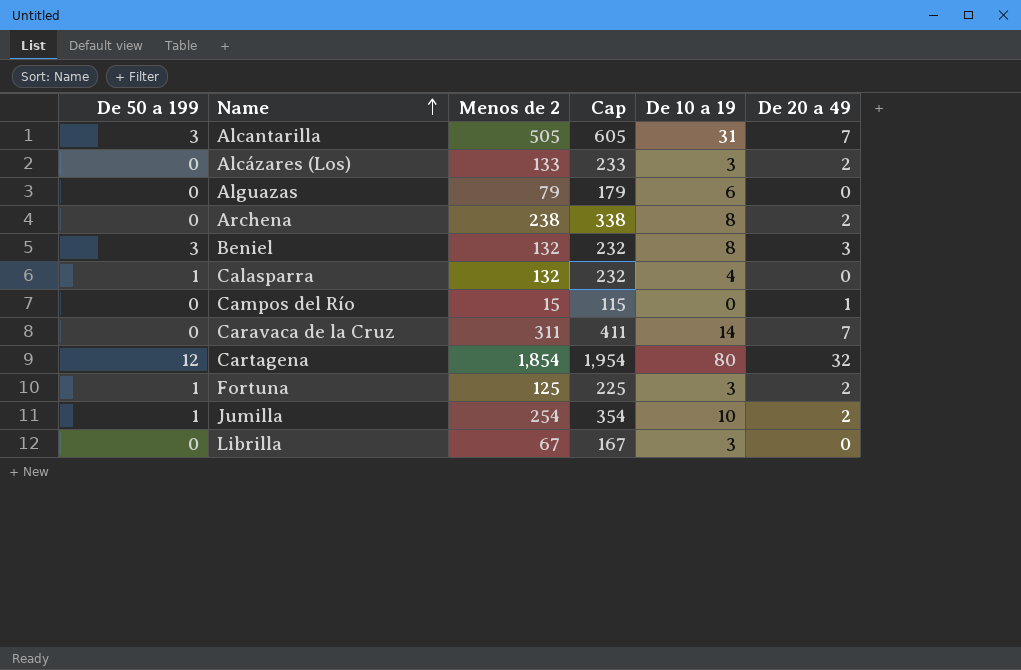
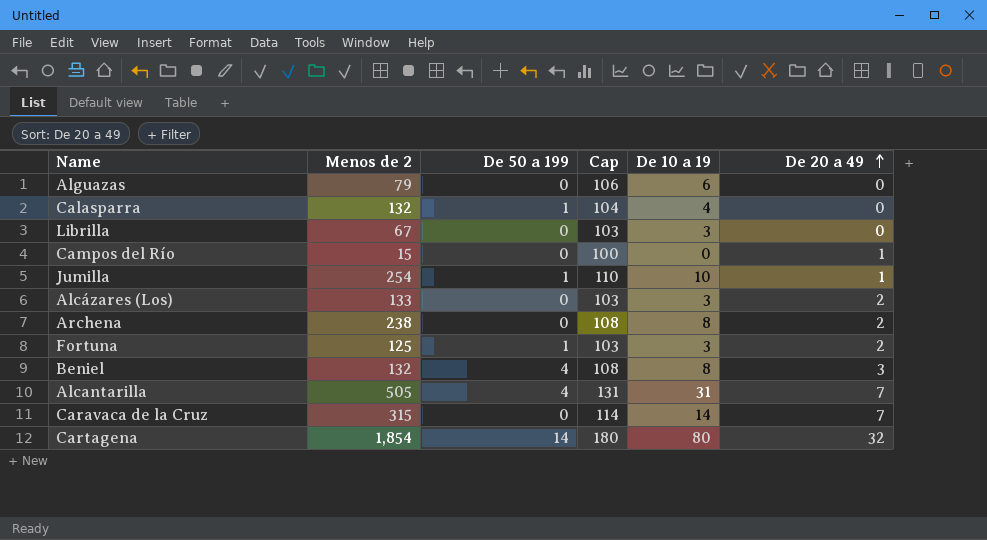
row order: Name ascending -> De 20 a 49 ascending
column De 50 a 199 | position: 1 -> 3
column Cap | formula: [Menos de 2] + 100 -> [De 10 a 19] + 100
Jumilla | De 20 a 49: 2 -> 1
Beniel | De 50 a 199: 3 -> 4
Alcantarilla | De 50 a 199: 3 -> 4
Caravaca de la Cruz | Menos de 2: 311 -> 315
Cartagena | De 50 a 199: 12 -> 14

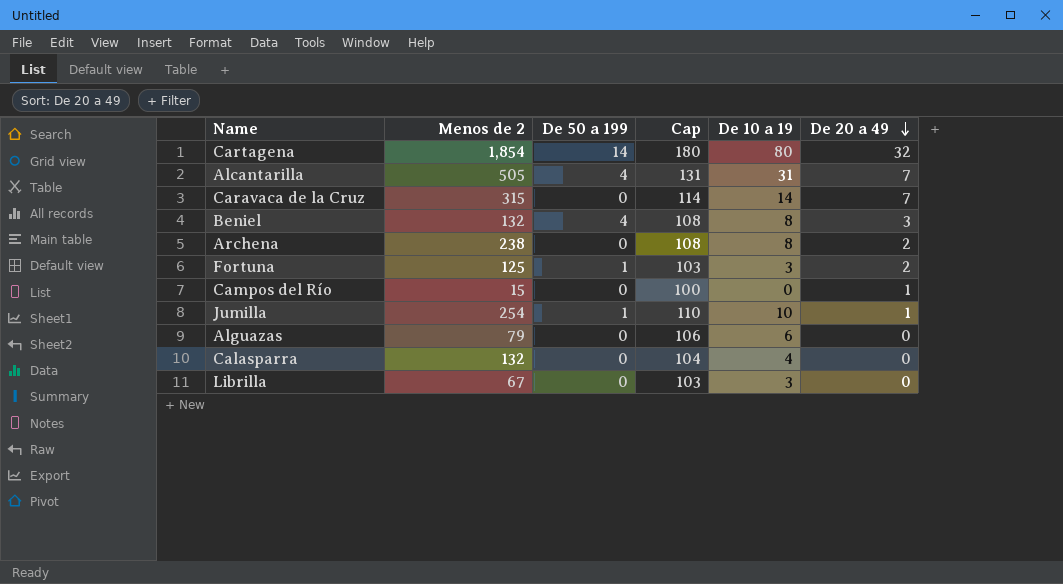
row order: De 20 a 49 ascending -> De 20 a 49 descending
row Alcázares (Los): 133 | 0 | 103 | 3 | 2 -> none
Calasparra | De 50 a 199: 1 -> 0

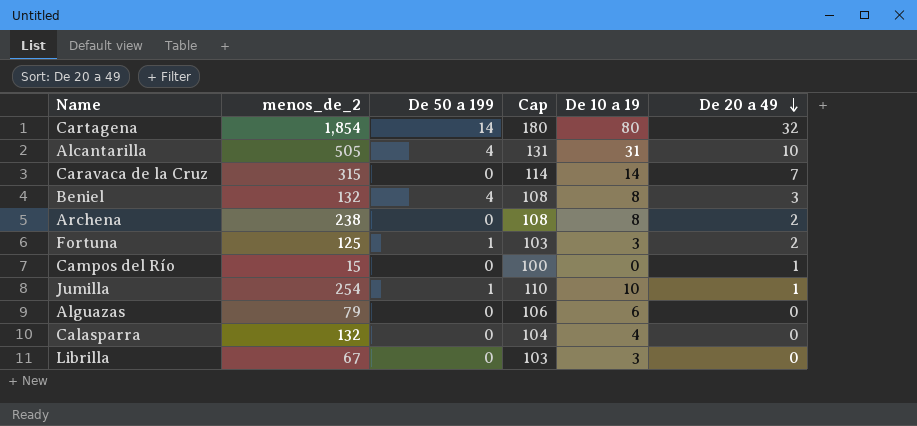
column name: Menos de 2 -> menos_de_2
Alcantarilla | De 20 a 49: 7 -> 10

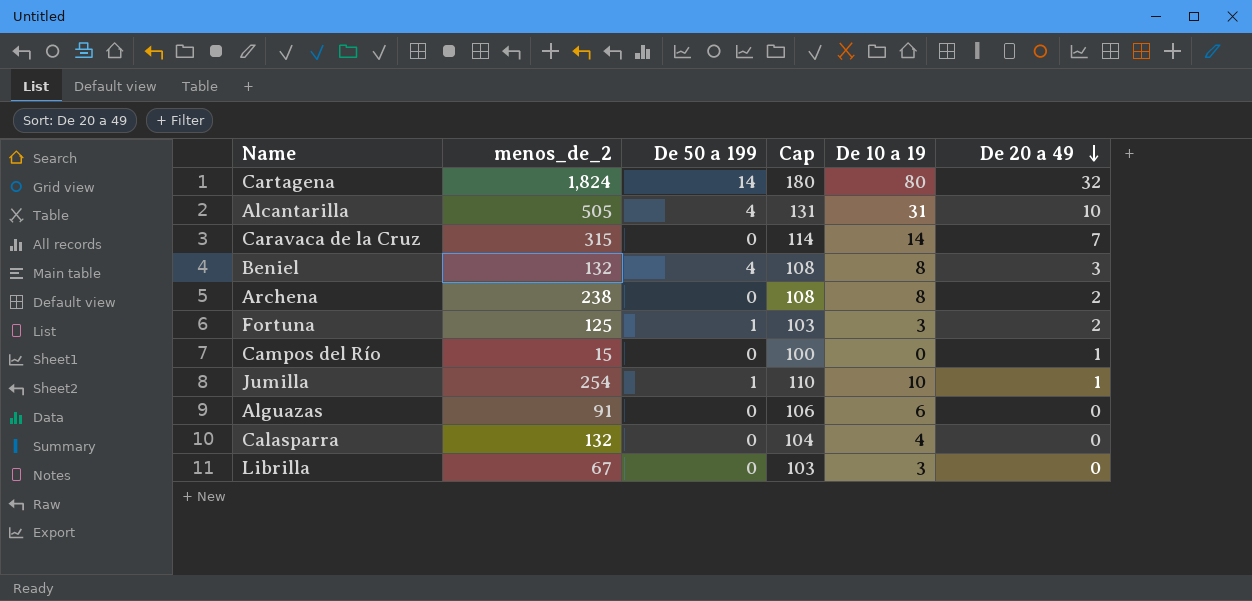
Cartagena | menos_de_2: 1,854 -> 1,824
Alguazas | menos_de_2: 79 -> 91

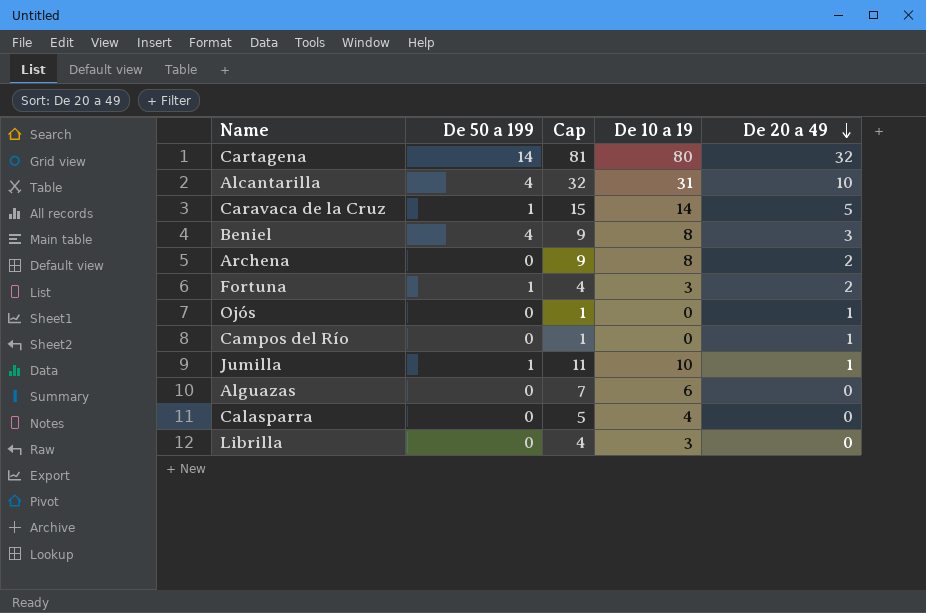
column menos_de_2 | position: 2 -> none
column Cap | formula: [De 10 a 19] + 100 -> [De 10 a 19] + 1
Caravaca de la Cruz | De 50 a 199: 0 -> 1
Caravaca de la Cruz | De 20 a 49: 7 -> 5
row Ojós: none -> 0 | 1 | 0 | 1

